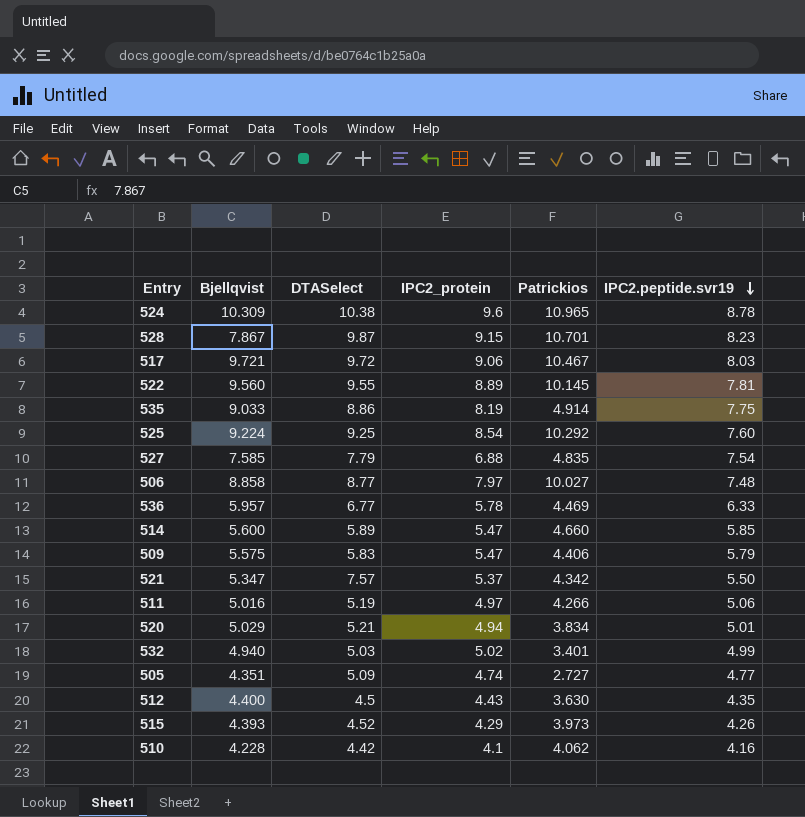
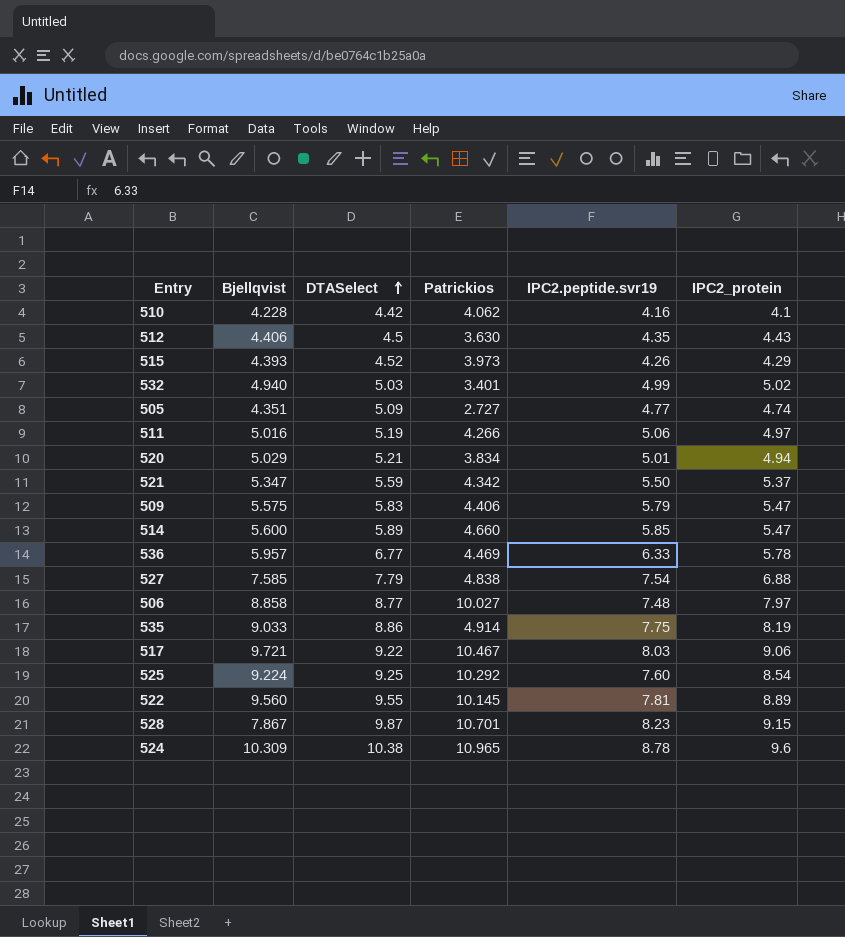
row order: IPC2.peptide.svr19 descending -> DTASelect ascending
column IPC2_protein | position: 4 -> 6
512 | Bjellqvist: 4.400 -> 4.406
521 | DTASelect: 7.57 -> 5.59
527 | Patrickios: 4.835 -> 4.838
517 | DTASelect: 9.72 -> 9.22

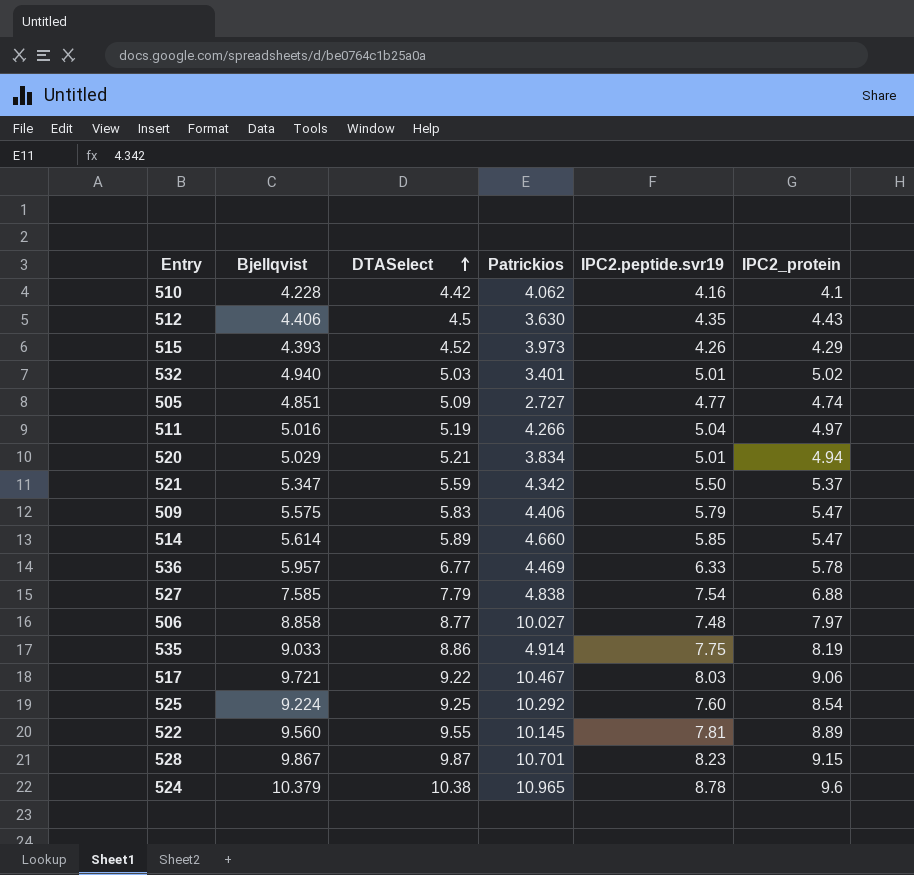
532 | IPC2.peptide.svr19: 4.99 -> 5.01
505 | Bjellqvist: 4.351 -> 4.851
511 | IPC2.peptide.svr19: 5.06 -> 5.04
514 | Bjellqvist: 5.600 -> 5.614
528 | Bjellqvist: 7.867 -> 9.867
524 | Bjellqvist: 10.309 -> 10.379

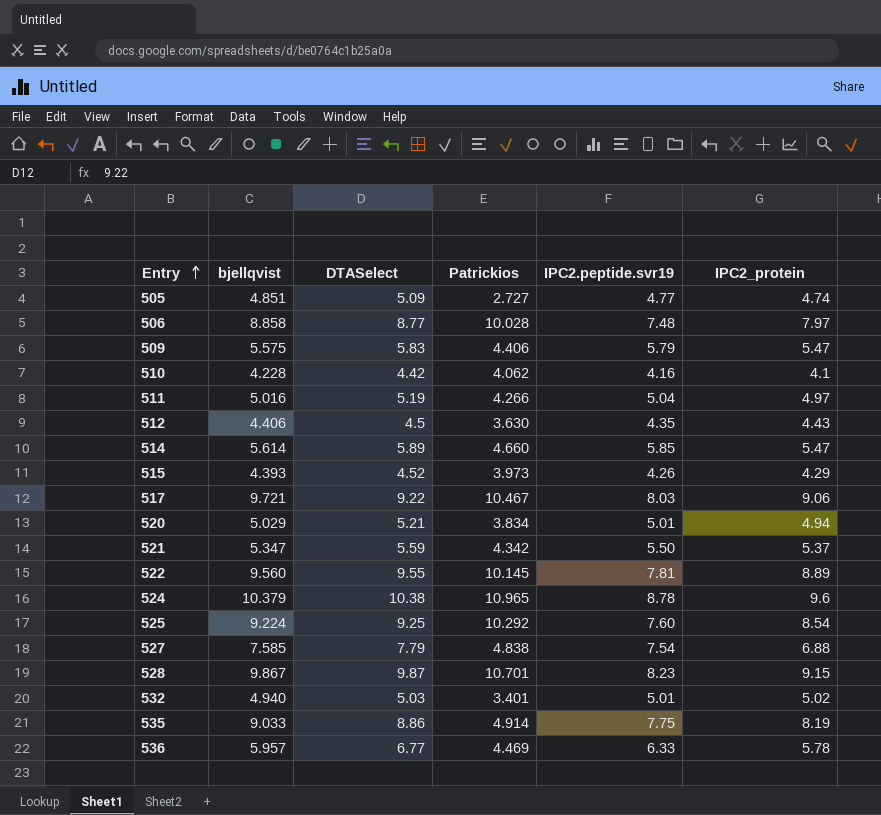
row order: DTASelect ascending -> Entry ascending
column name: Bjellqvist -> bjellqvist
506 | Patrickios: 10.027 -> 10.028

